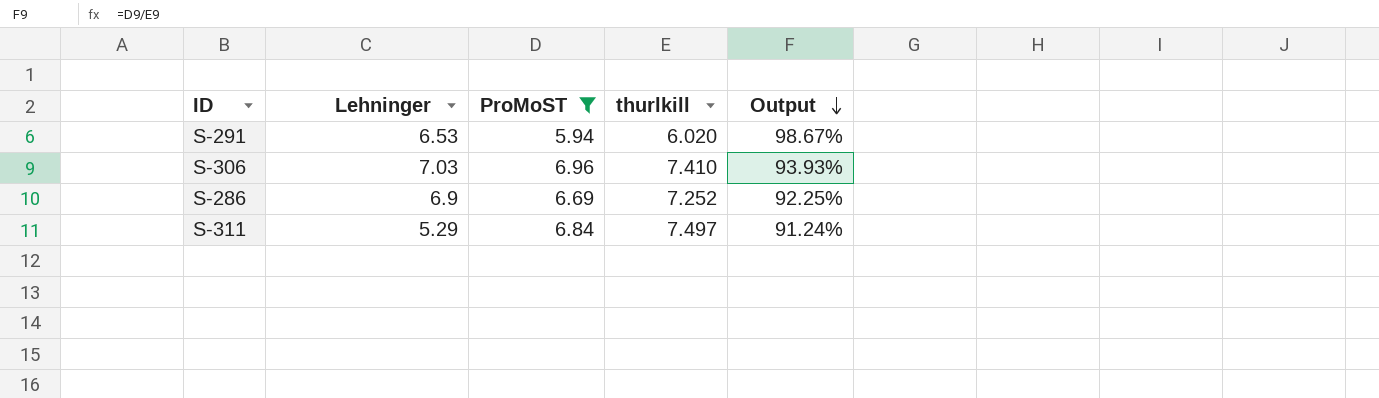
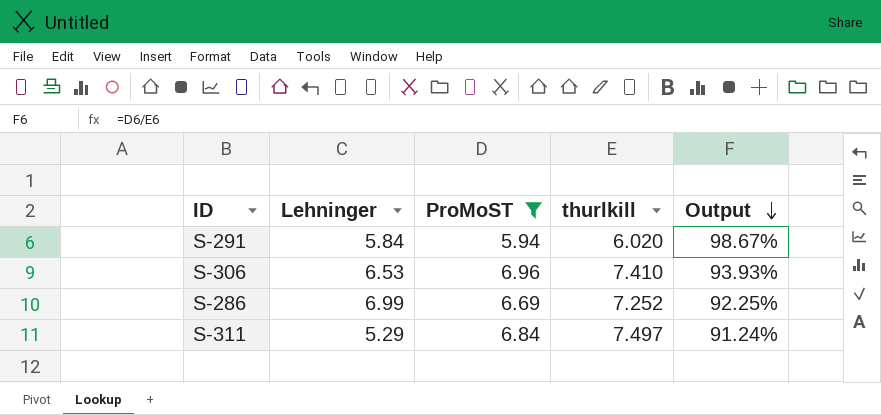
S-291 | Lehninger: 6.53 -> 5.84
S-306 | Lehninger: 7.03 -> 6.53
S-286 | Lehninger: 6.9 -> 6.99

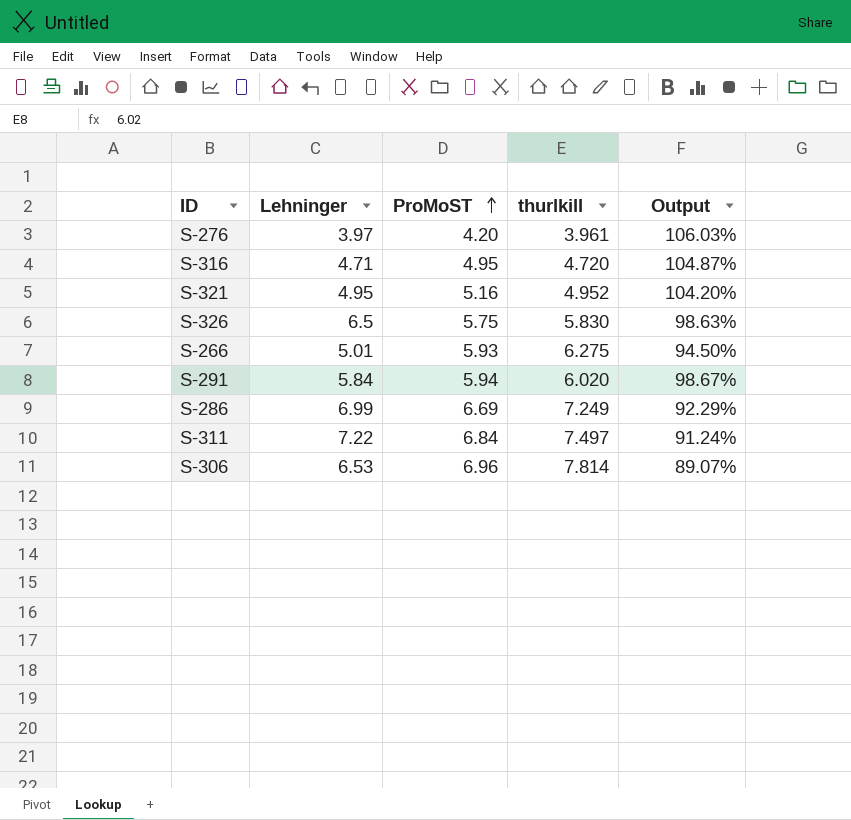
filter: ProMoST >= 5.94 -> none
row order: Output descending -> ProMoST ascending
S-286 | thurlkill: 7.252 -> 7.249
S-286 | Output: 92.25% -> 92.29%
S-311 | Lehninger: 5.29 -> 7.22
S-306 | thurlkill: 7.410 -> 7.814
S-306 | Output: 93.93% -> 89.07%

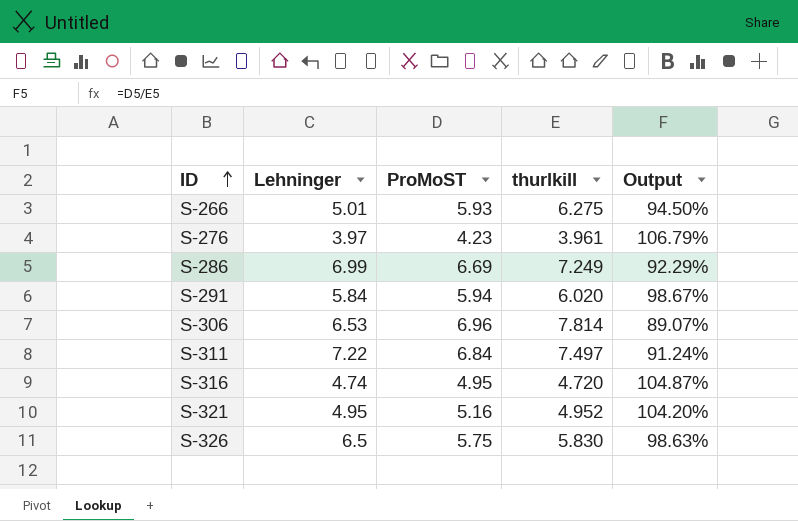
row order: ProMoST ascending -> ID ascending
S-276 | ProMoST: 4.20 -> 4.23
S-276 | Output: 106.03% -> 106.79%
S-316 | Lehninger: 4.71 -> 4.74

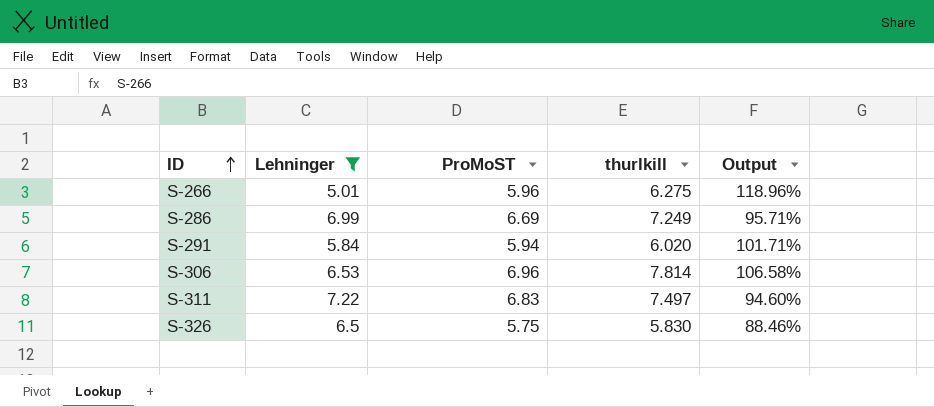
filter: none -> Lehninger >= 5.01
column Output | formula: [ProMoST] / [thurlkill] -> [ProMoST] / [Lehninger]
S-266 | ProMoST: 5.93 -> 5.96
S-311 | ProMoST: 6.84 -> 6.83

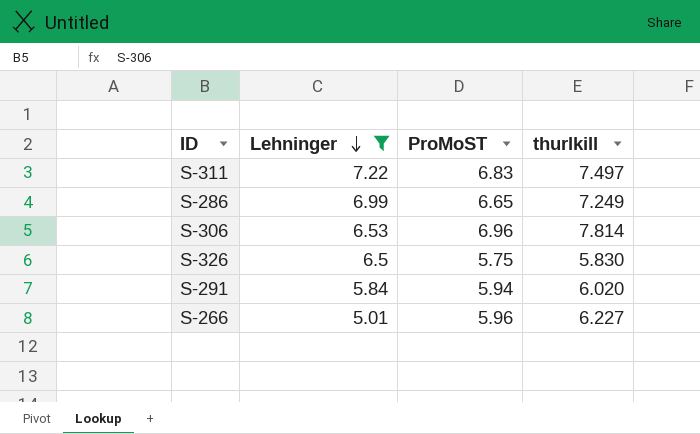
row order: ID ascending -> Lehninger descending
column Output | formula: [ProMoST] / [Lehninger] -> none
S-286 | ProMoST: 6.69 -> 6.65
S-266 | thurlkill: 6.275 -> 6.227

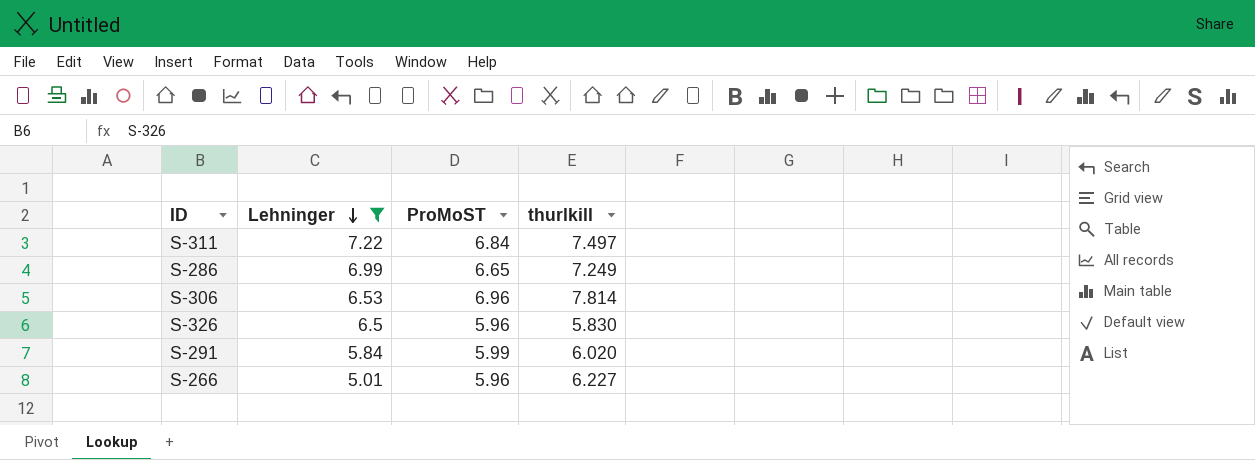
S-311 | ProMoST: 6.83 -> 6.84
S-326 | ProMoST: 5.75 -> 5.96
S-291 | ProMoST: 5.94 -> 5.99

